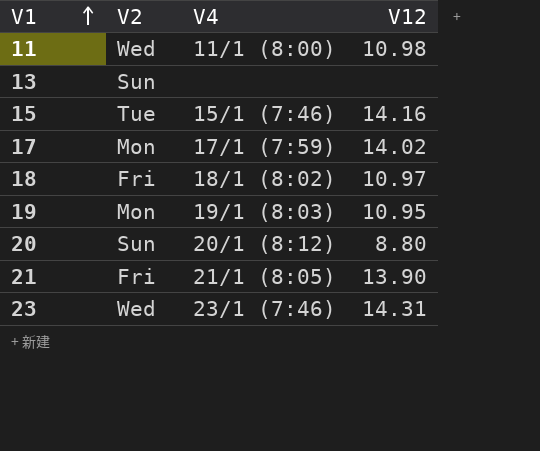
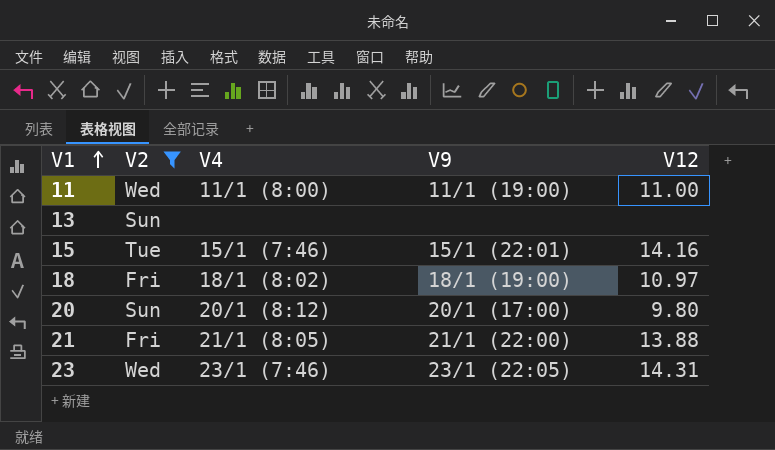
filter: none -> V2 != Mon
column V9 | position: none -> 4
11 | V12: 10.98 -> 11.00
20 | V12: 8.80 -> 9.80
21 | V12: 13.90 -> 13.88

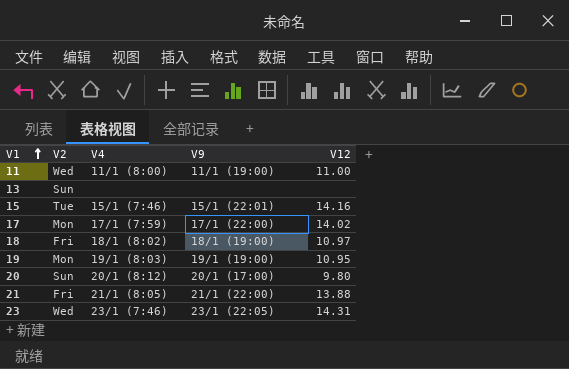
filter: V2 != Mon -> none

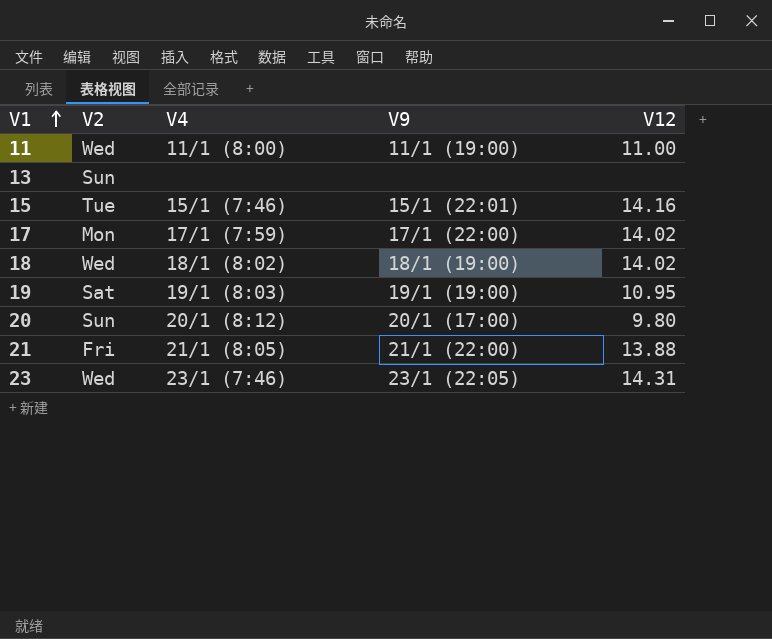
18 | V2: Fri -> Wed
18 | V12: 10.97 -> 14.02
19 | V2: Mon -> Sat

